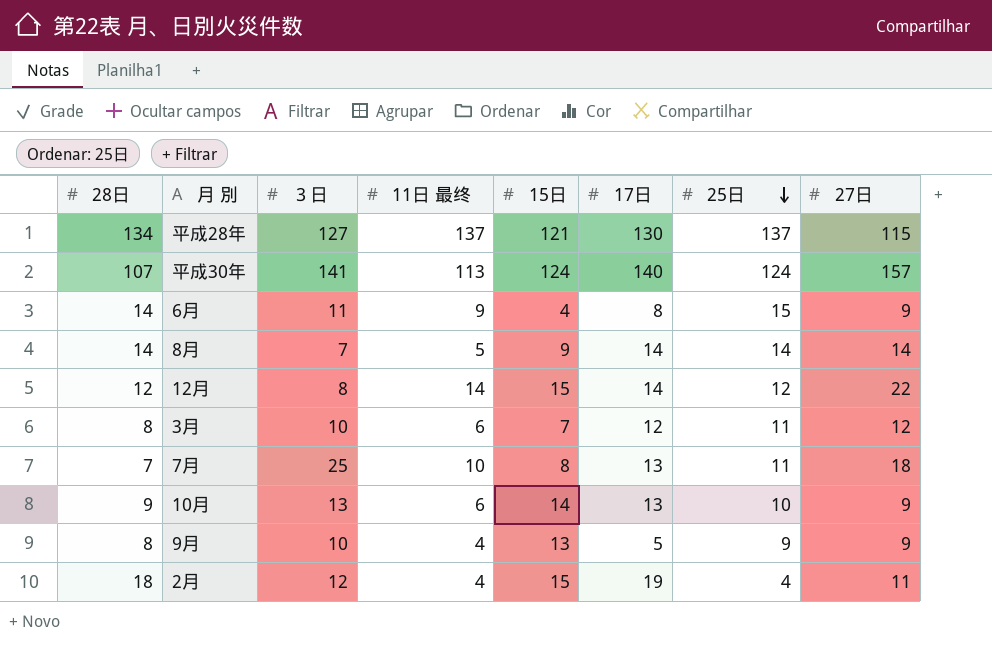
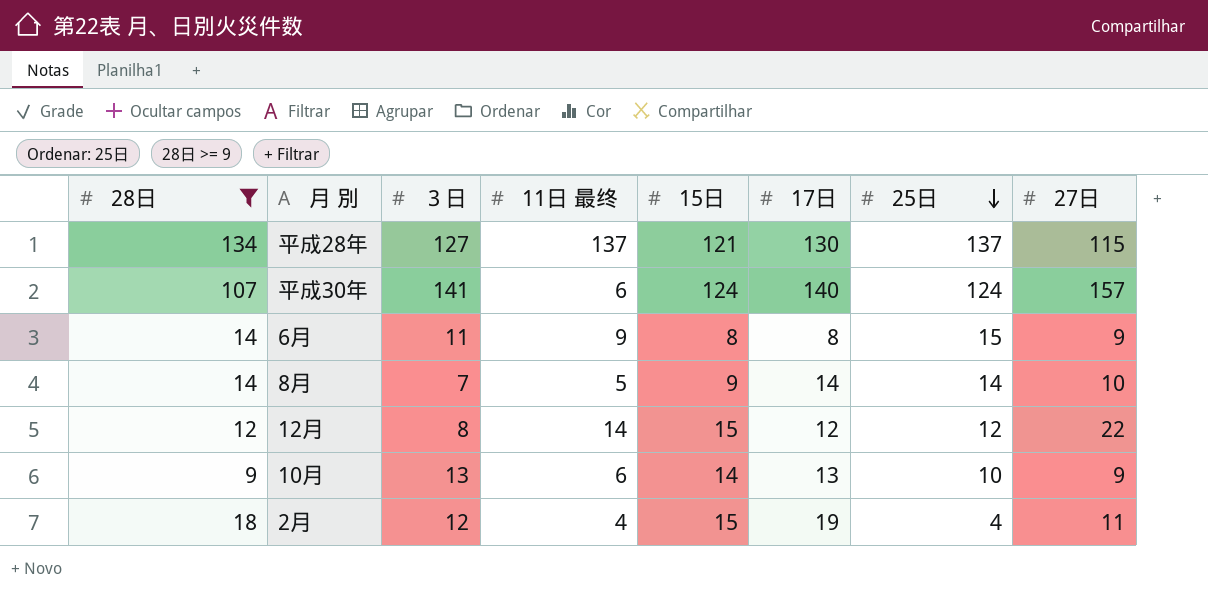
filter: none -> 28日 >= 9
平成30年 | 11日 最终: 113 -> 6
6月 | 15日: 4 -> 8
8月 | 27日: 14 -> 10
12月 | 17日: 14 -> 12

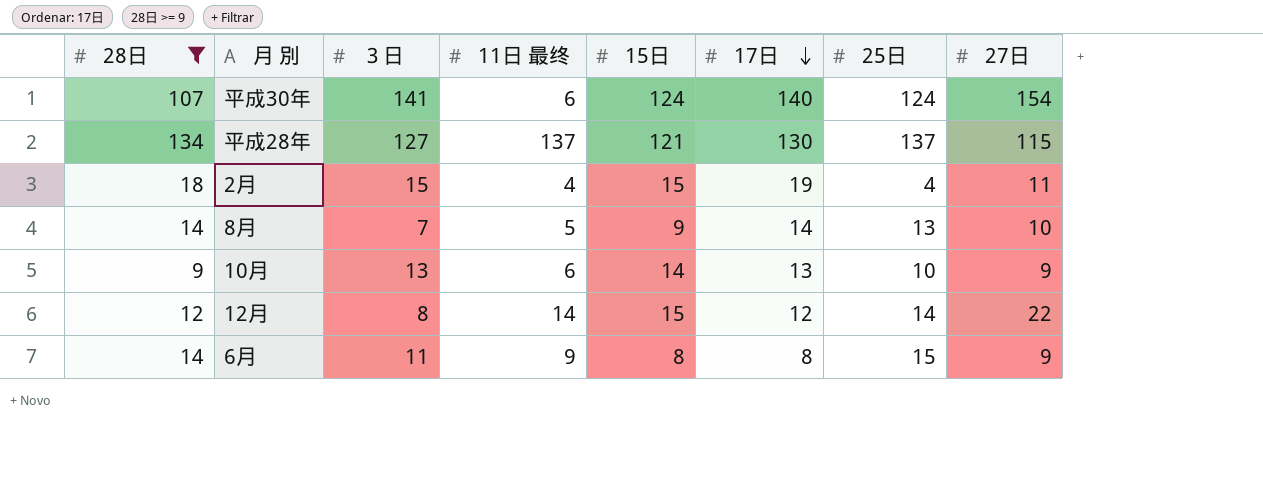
row order: 25日 descending -> 17日 descending
平成30年 | 27日: 157 -> 154
2月 | ３日: 12 -> 15
8月 | 25日: 14 -> 13
12月 | 25日: 12 -> 14

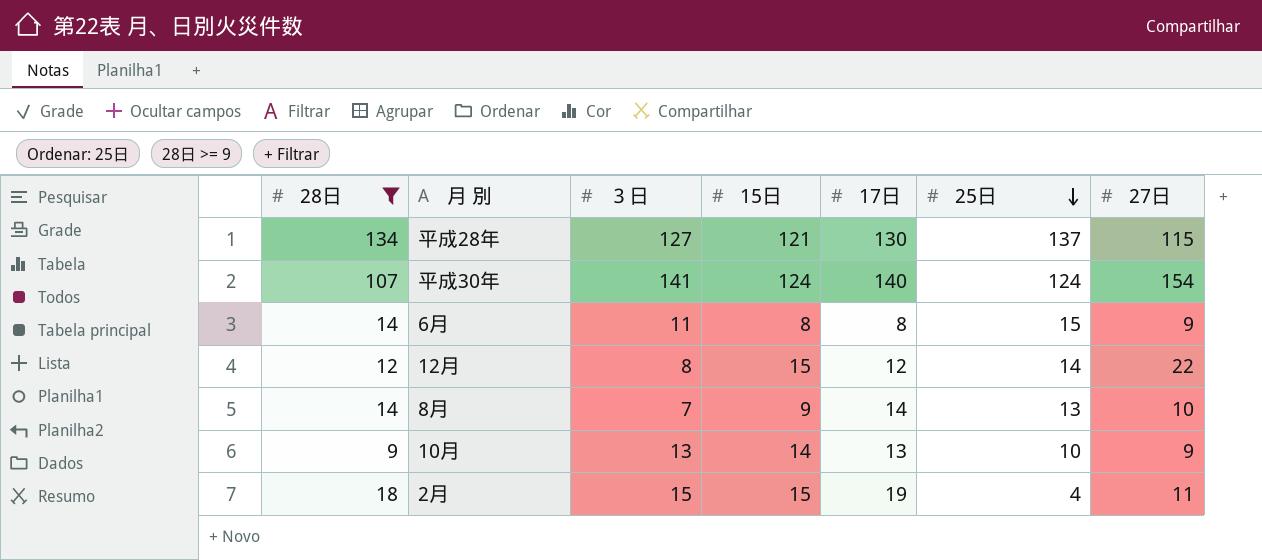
row order: 17日 descending -> 25日 descending
column 11日 最终 | position: 4 -> none

